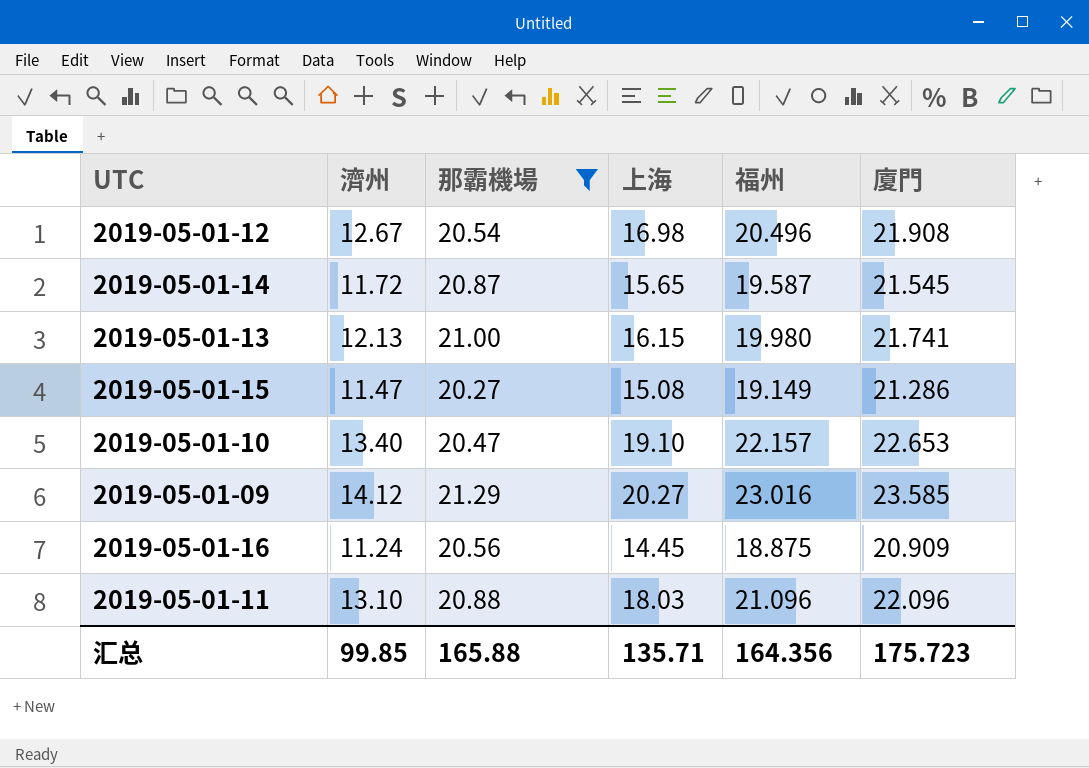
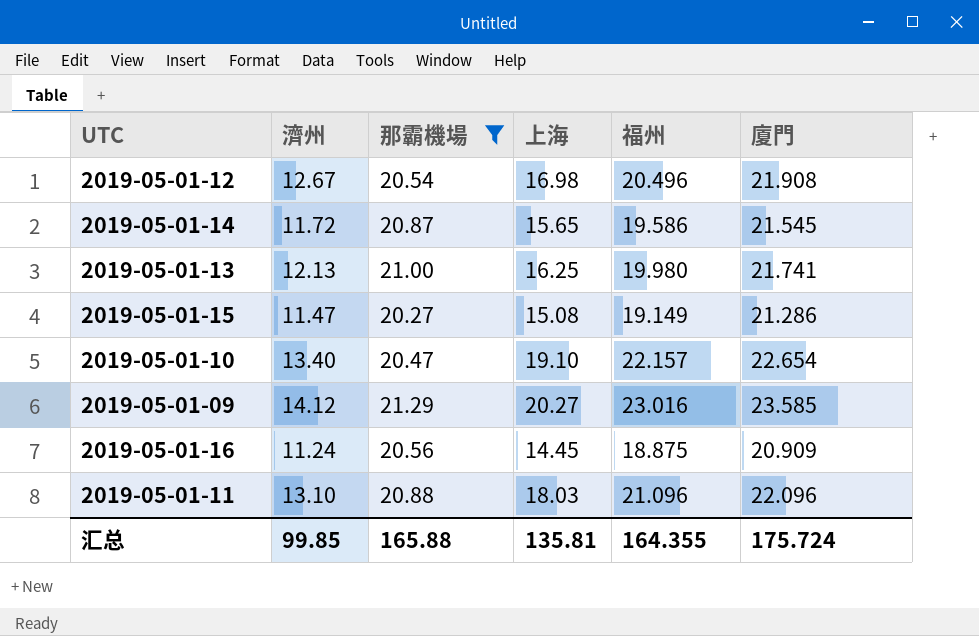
2019-05-01-14 | 福州: 19.587 -> 19.586
2019-05-01-13 | 上海: 16.15 -> 16.25
2019-05-01-10 | 廈門: 22.653 -> 22.654
汇总 | 上海: 135.71 -> 135.81
汇总 | 福州: 164.356 -> 164.355
汇总 | 廈門: 175.723 -> 175.724

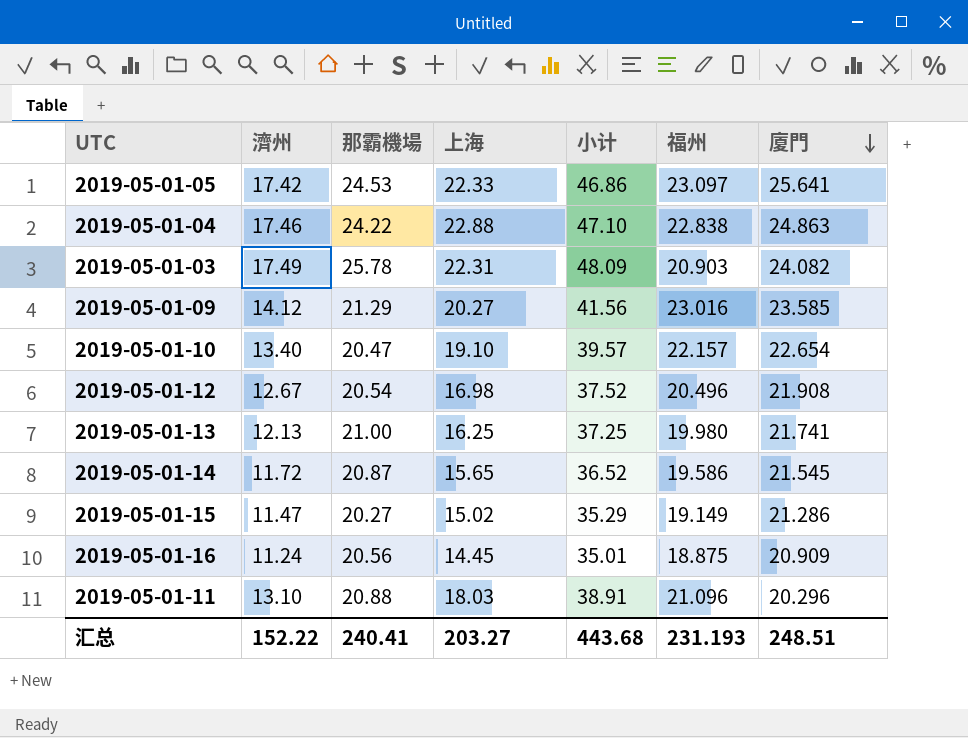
filter: 那霸機場 <= 21.29 -> none
row order: none -> 廈門 descending
column 小计 | formula: none -> [那霸機場] + [上海]
2019-05-01-15 | 上海: 15.08 -> 15.02
2019-05-01-11 | 廈門: 22.096 -> 20.296
汇总 | 濟州: 99.85 -> 152.22
汇总 | 那霸機場: 165.88 -> 240.41
汇总 | 上海: 135.81 -> 203.27
汇总 | 福州: 164.355 -> 231.193
汇总 | 廈門: 175.724 -> 248.51

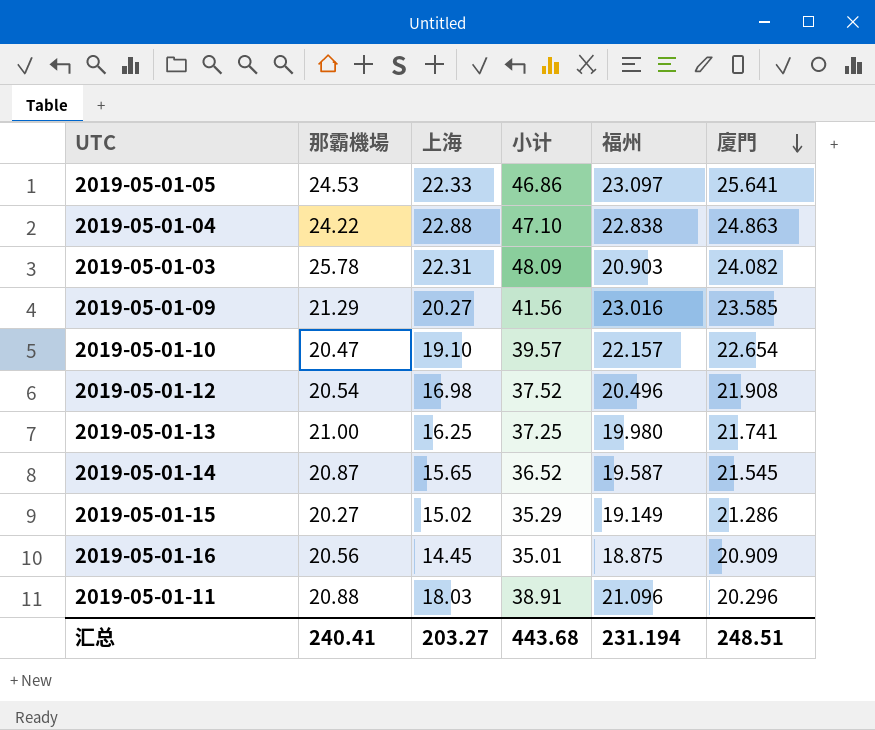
column 濟州 | position: 2 -> none
2019-05-01-14 | 福州: 19.586 -> 19.587
汇总 | 福州: 231.193 -> 231.194

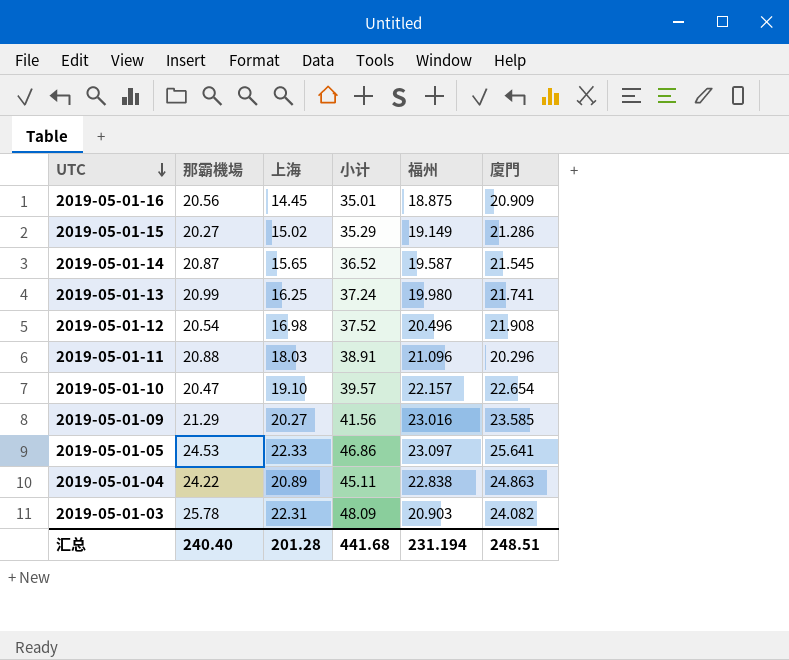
row order: 廈門 descending -> UTC descending
2019-05-01-13 | 那霸機場: 21.00 -> 20.99
2019-05-01-13 | 小计: 37.25 -> 37.24
2019-05-01-04 | 上海: 22.88 -> 20.89
2019-05-01-04 | 小计: 47.10 -> 45.11
汇总 | 那霸機場: 240.41 -> 240.40
汇总 | 上海: 203.27 -> 201.28
汇总 | 小计: 443.68 -> 441.68

